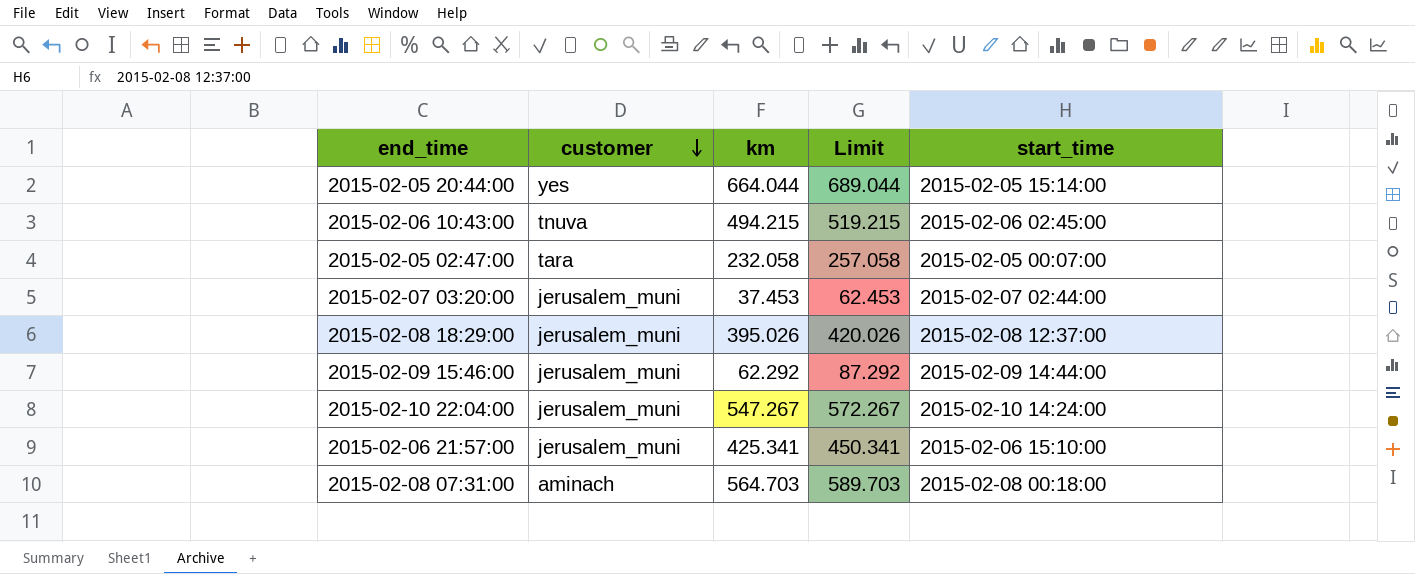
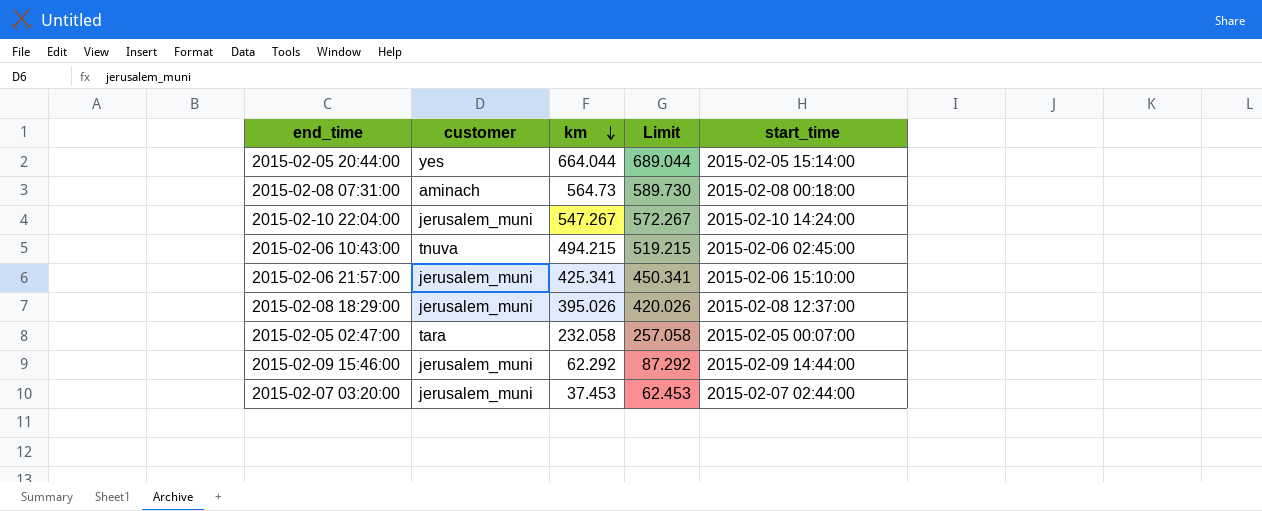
row order: customer descending -> km descending
2015-02-08 07:31:00 | km: 564.703 -> 564.73
2015-02-08 07:31:00 | Limit: 589.703 -> 589.730

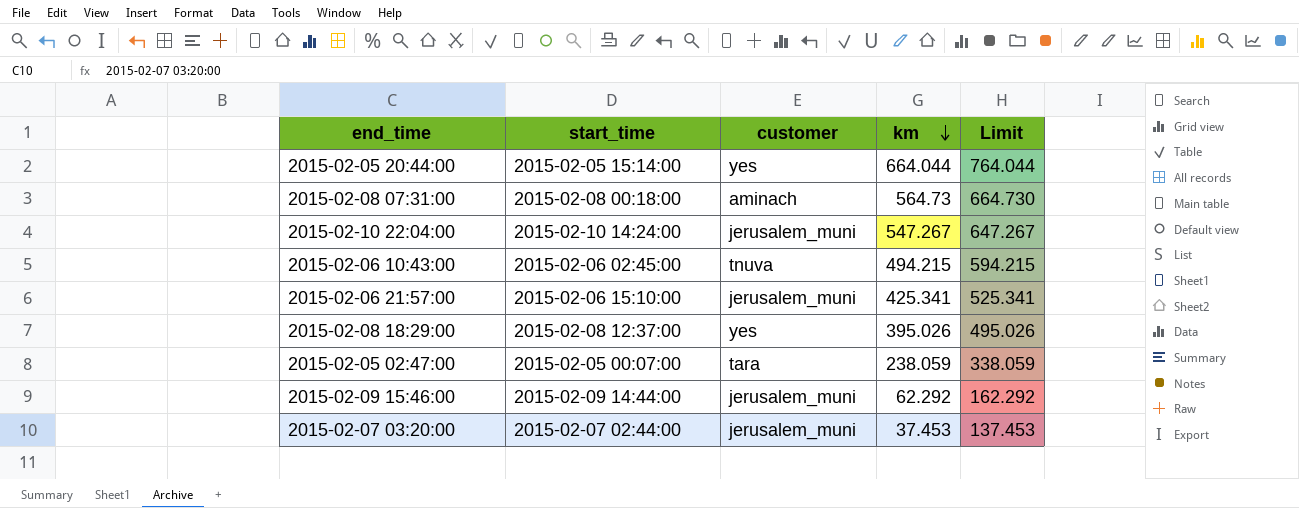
column start_time | position: 5 -> 2
column Limit | formula: [km] + 25 -> [km] + 100
2015-02-08 18:29:00 | customer: jerusalem_muni -> yes
2015-02-05 02:47:00 | km: 232.058 -> 238.059

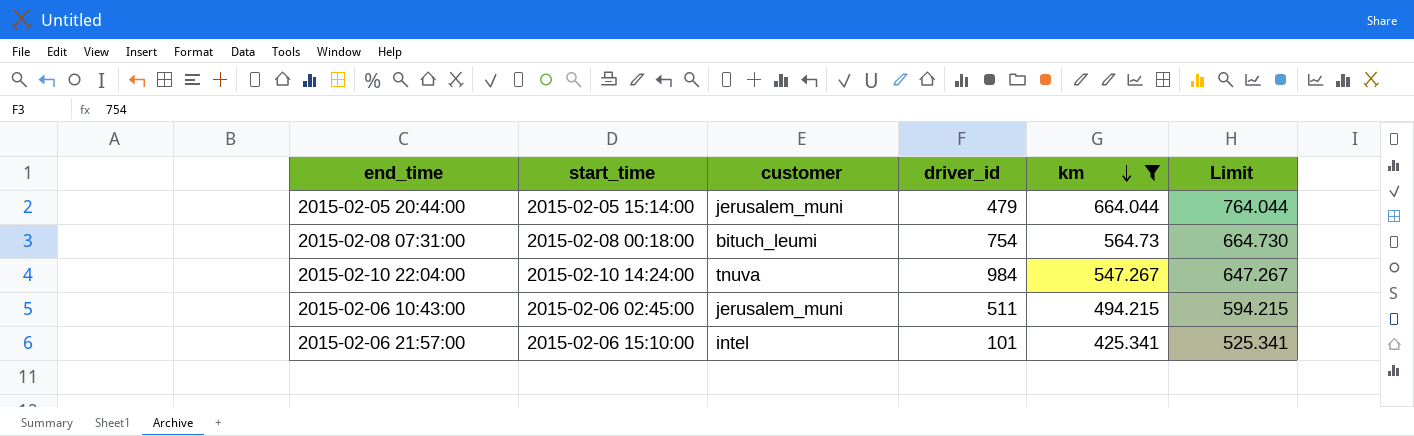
filter: none -> km >= 425.341
column driver_id | position: none -> 4
2015-02-05 20:44:00 | customer: yes -> jerusalem_muni
2015-02-08 07:31:00 | customer: aminach -> bituch_leumi
2015-02-10 22:04:00 | customer: jerusalem_muni -> tnuva
2015-02-06 10:43:00 | customer: tnuva -> jerusalem_muni
2015-02-06 21:57:00 | customer: jerusalem_muni -> intel

